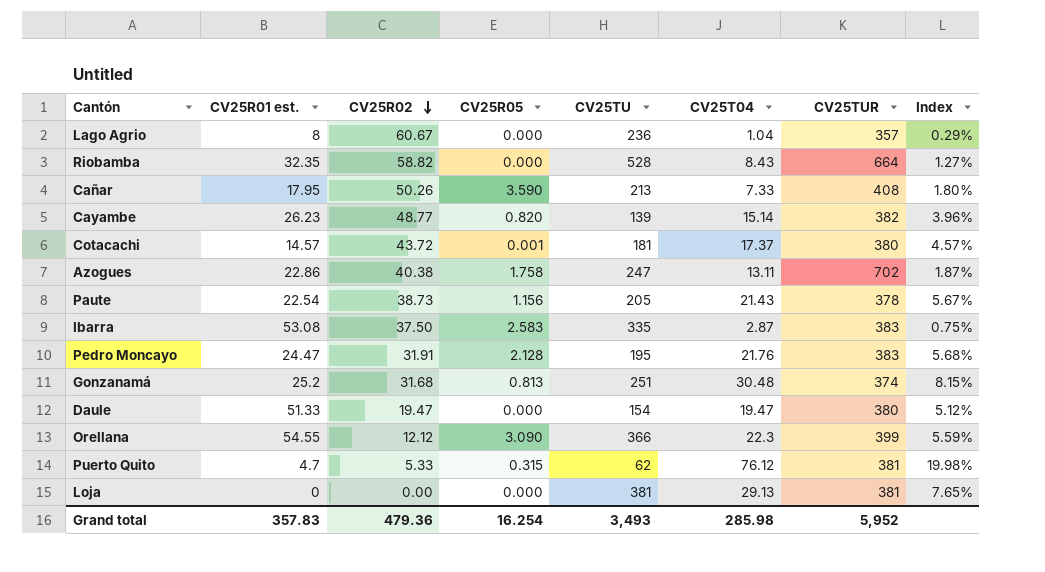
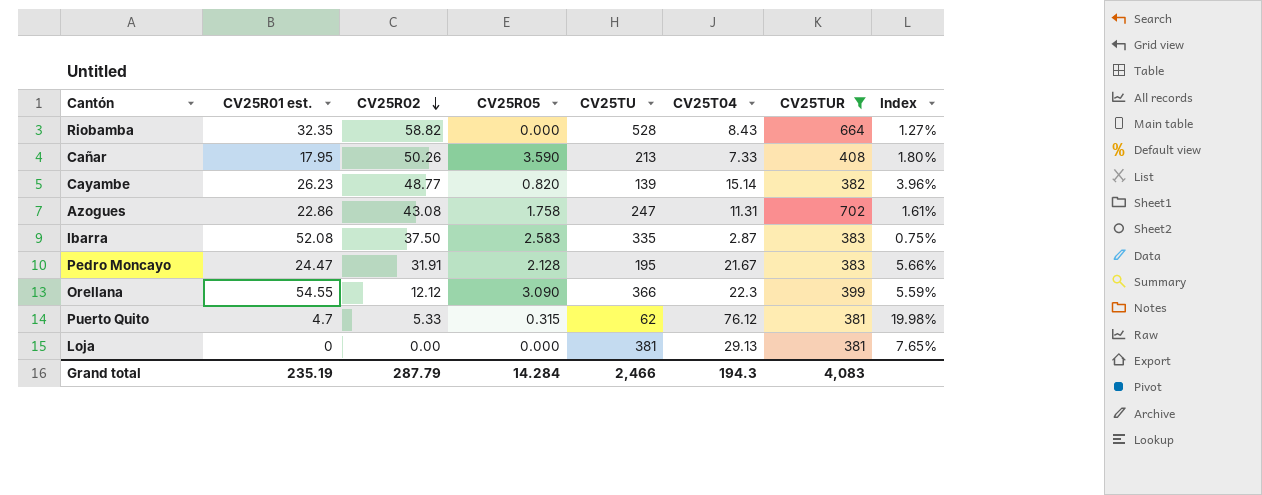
filter: none -> CV25TUR >= 381
Azogues | CV25R02: 40.38 -> 43.08
Azogues | CV25T04: 13.11 -> 11.31
Azogues | Index: 1.87% -> 1.61%
Ibarra | CV25R01 est.: 53.08 -> 52.08
Pedro Moncayo | CV25T04: 21.76 -> 21.67
Pedro Moncayo | Index: 5.68% -> 5.66%
Grand total | CV25R01 est.: 357.83 -> 235.19
Grand total | CV25R02: 479.36 -> 287.79
Grand total | CV25R05: 16.254 -> 14.284
Grand total | CV25TU: 3,493 -> 2,466
Grand total | CV25T04: 285.98 -> 194.3
Grand total | CV25TUR: 5,952 -> 4,083

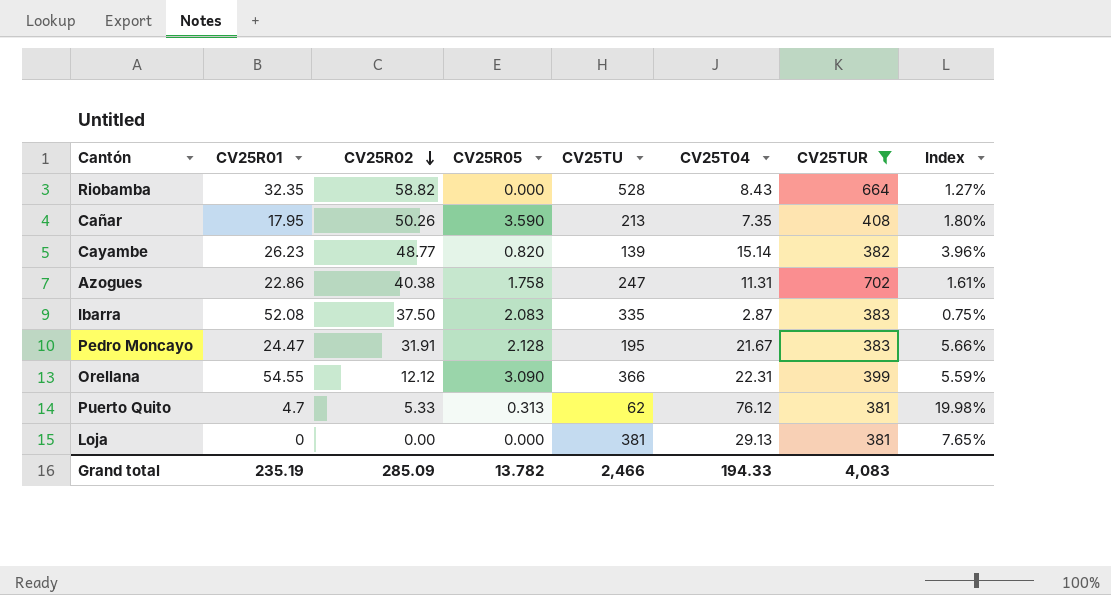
column name: CV25R01 est. -> CV25R01
Cañar | CV25T04: 7.33 -> 7.35
Azogues | CV25R02: 43.08 -> 40.38
Ibarra | CV25R05: 2.583 -> 2.083
Orellana | CV25T04: 22.3 -> 22.31
Puerto Quito | CV25R05: 0.315 -> 0.313
Grand total | CV25R02: 287.79 -> 285.09
Grand total | CV25R05: 14.284 -> 13.782
Grand total | CV25T04: 194.3 -> 194.33

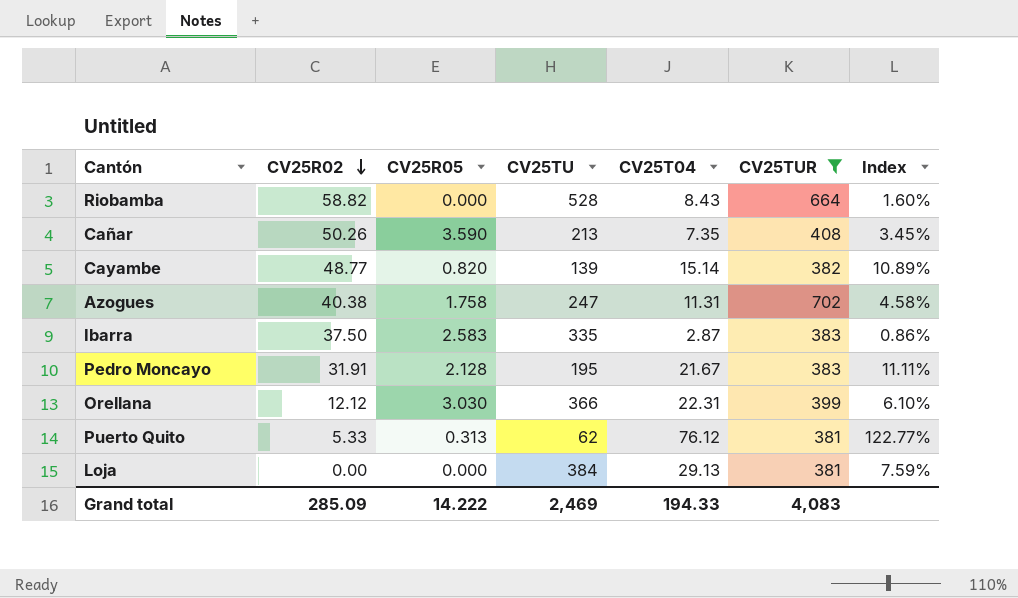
column CV25R01 | position: 2 -> none
column Index | formula: [CV25T04] / [CV25TUR] -> [CV25T04] / [CV25TU]
Ibarra | CV25R05: 2.083 -> 2.583
Orellana | CV25R05: 3.090 -> 3.030
Loja | CV25TU: 381 -> 384
Grand total | CV25R05: 13.782 -> 14.222
Grand total | CV25TU: 2,466 -> 2,469

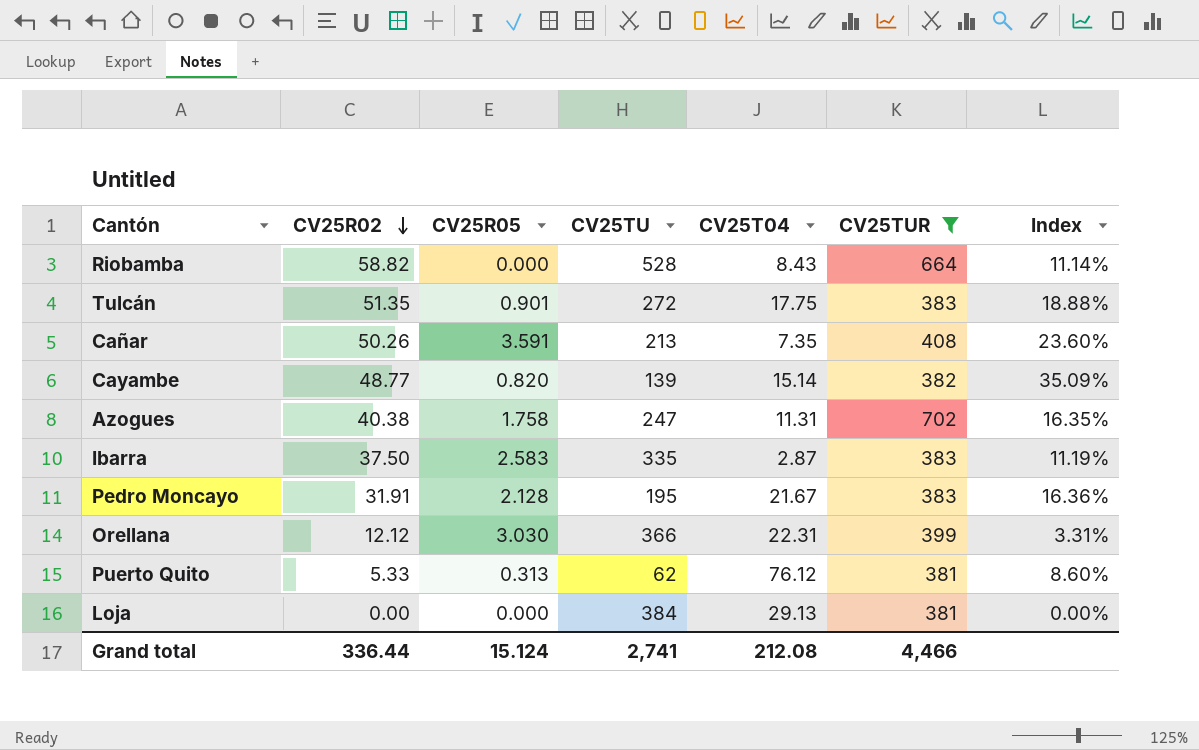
column Index | formula: [CV25T04] / [CV25TU] -> [CV25R02] / [CV25TU]
row Tulcán: none -> 51.35 | 0.901 | 272 | 17.75 | 383 | 18.88%
Cañar | CV25R05: 3.590 -> 3.591
Grand total | CV25R02: 285.09 -> 336.44
Grand total | CV25R05: 14.222 -> 15.124
Grand total | CV25TU: 2,469 -> 2,741
Grand total | CV25T04: 194.33 -> 212.08
Grand total | CV25TUR: 4,083 -> 4,466

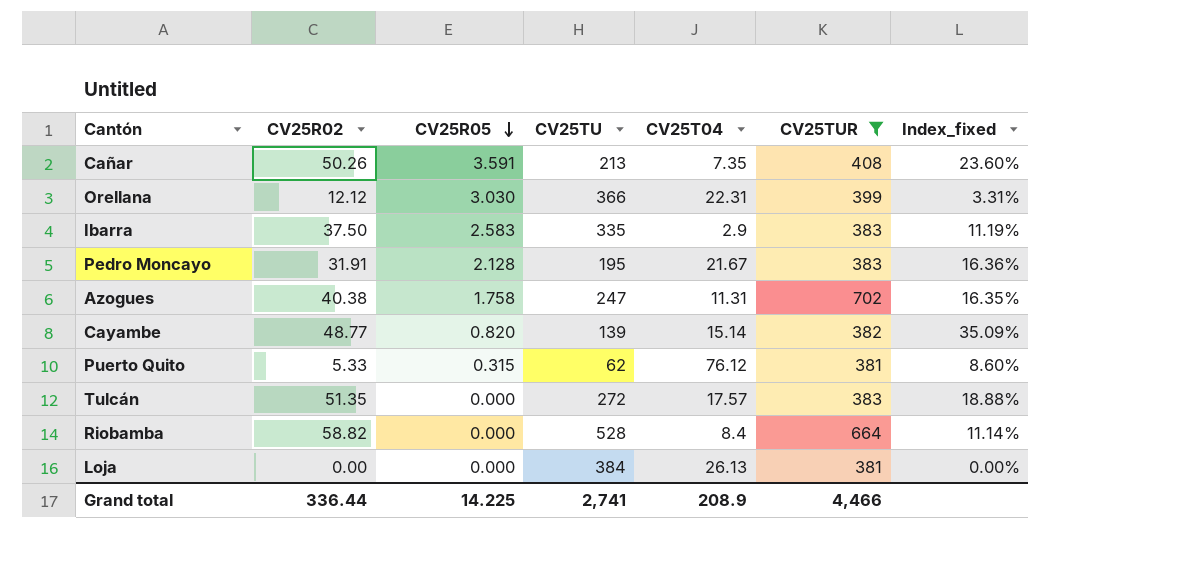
row order: CV25R02 descending -> CV25R05 descending
column name: Index -> Index_fixed
Ibarra | CV25T04: 2.87 -> 2.9
Puerto Quito | CV25R05: 0.313 -> 0.315
Tulcán | CV25R05: 0.901 -> 0.000
Tulcán | CV25T04: 17.75 -> 17.57
Riobamba | CV25T04: 8.43 -> 8.4
Loja | CV25T04: 29.13 -> 26.13
Grand total | CV25R05: 15.124 -> 14.225
Grand total | CV25T04: 212.08 -> 208.9

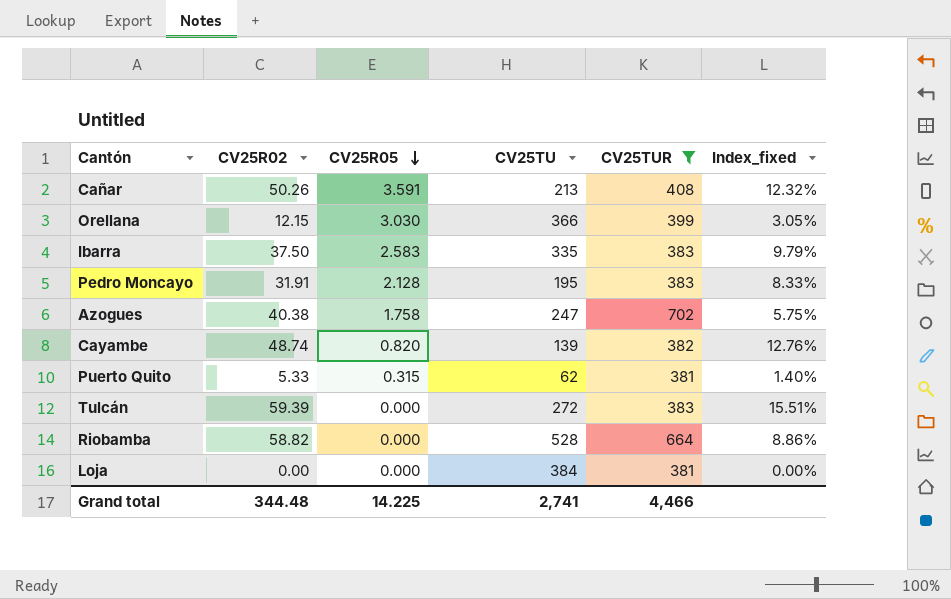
column CV25T04 | position: 5 -> none
column Index_fixed | formula: [CV25R02] / [CV25TU] -> [CV25R02] / [CV25TUR]
Orellana | CV25R02: 12.12 -> 12.15
Cayambe | CV25R02: 48.77 -> 48.74
Tulcán | CV25R02: 51.35 -> 59.39
Grand total | CV25R02: 336.44 -> 344.48

